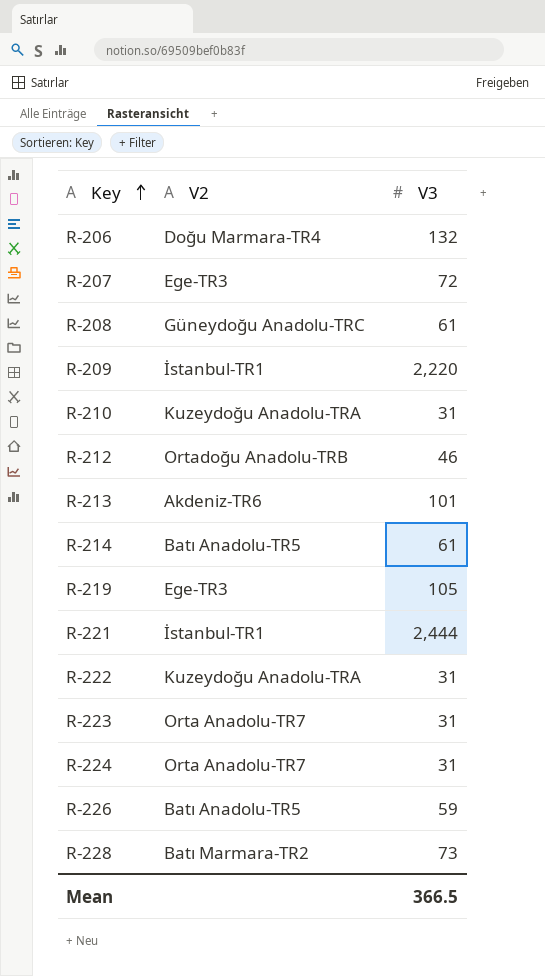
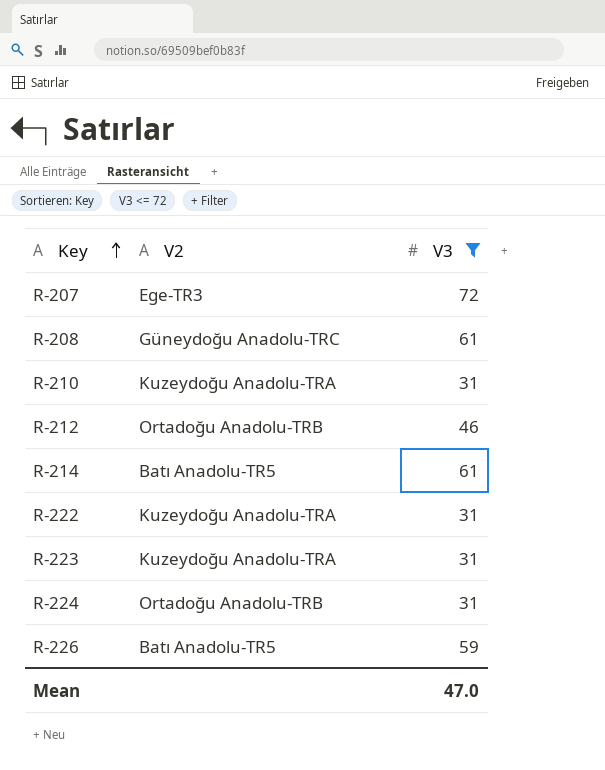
filter: none -> V3 <= 72
R-223 | V2: Orta Anadolu-TR7 -> Kuzeydoğu Anadolu-TRA
R-224 | V2: Orta Anadolu-TR7 -> Ortadoğu Anadolu-TRB
Mean | V3: 366.5 -> 47.0

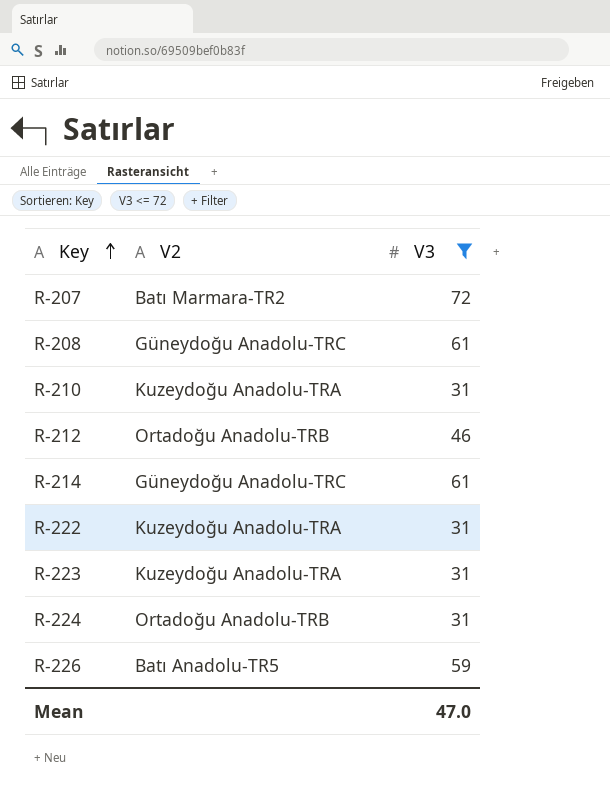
R-207 | V2: Ege-TR3 -> Batı Marmara-TR2
R-214 | V2: Batı Anadolu-TR5 -> Güneydoğu Anadolu-TRC

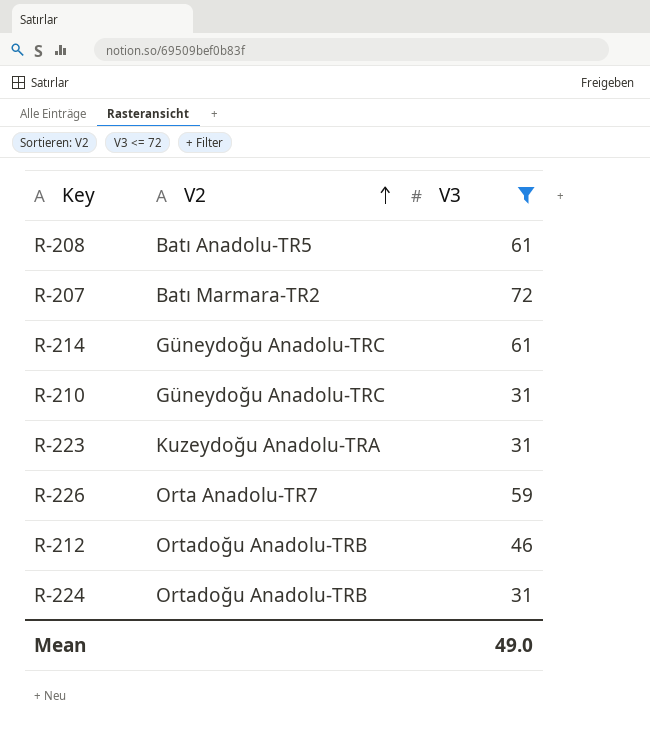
row order: Key ascending -> V2 ascending
row R-222: Kuzeydoğu Anadolu-TRA | 31 -> none
R-208 | V2: Güneydoğu Anadolu-TRC -> Batı Anadolu-TR5
R-210 | V2: Kuzeydoğu Anadolu-TRA -> Güneydoğu Anadolu-TRC
R-226 | V2: Batı Anadolu-TR5 -> Orta Anadolu-TR7
Mean | V3: 47.0 -> 49.0

